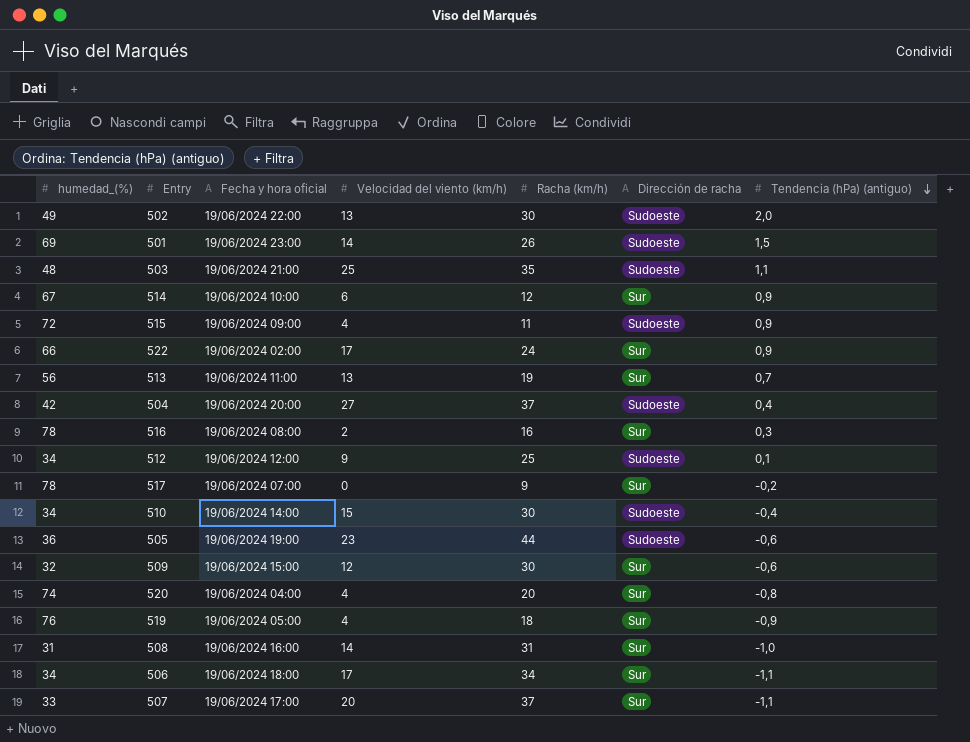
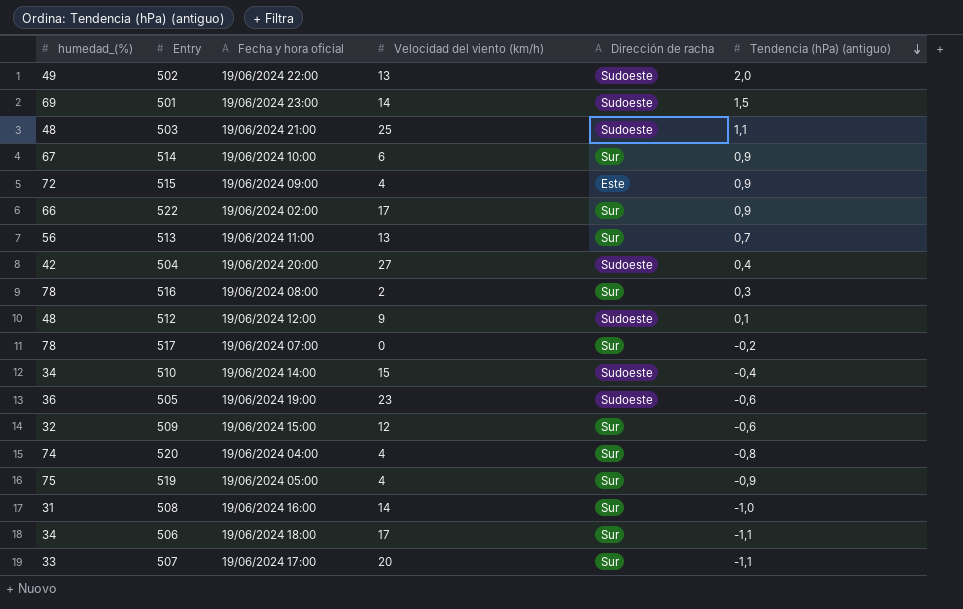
column Racha (km/h) | position: 5 -> none
515 | Dirección de racha: Sudoeste -> Este
512 | humedad_(%): 34 -> 48
519 | humedad_(%): 76 -> 75

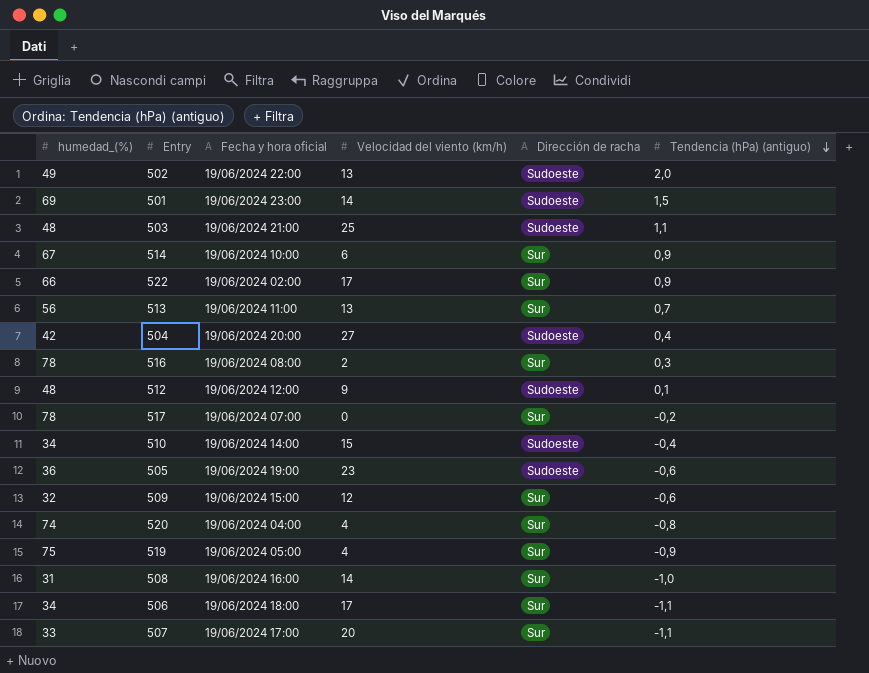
row 515: 72 | 19/06/2024 09:00 | 4 | Este | 0,9 -> none

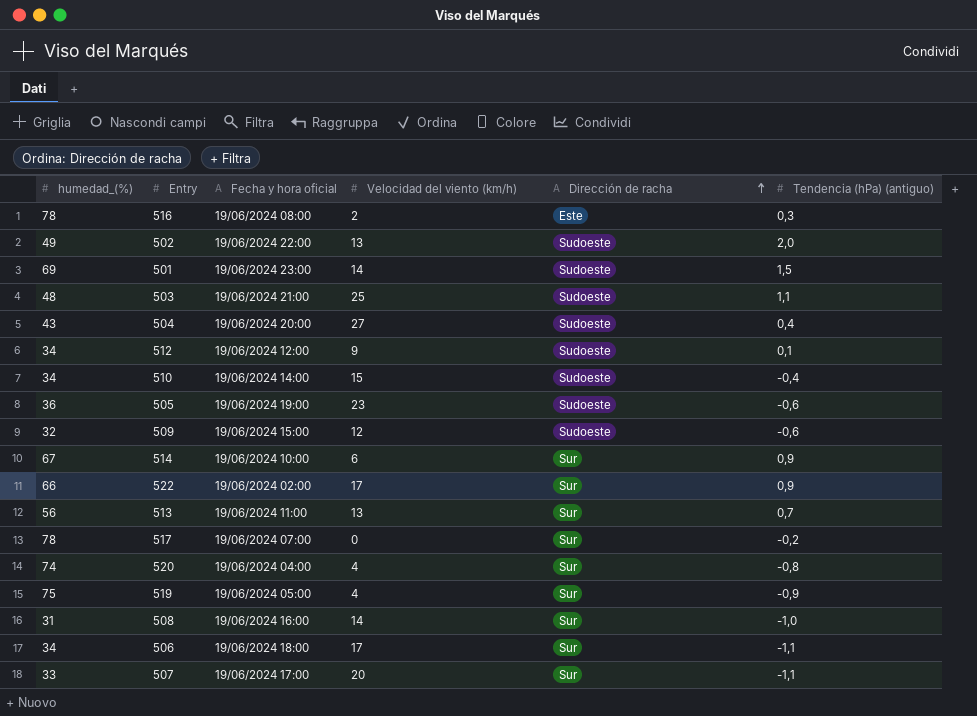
row order: Tendencia (hPa) (antiguo) descending -> Dirección de racha ascending
516 | Dirección de racha: Sur -> Este
504 | humedad_(%): 42 -> 43
512 | humedad_(%): 48 -> 34
509 | Dirección de racha: Sur -> Sudoeste

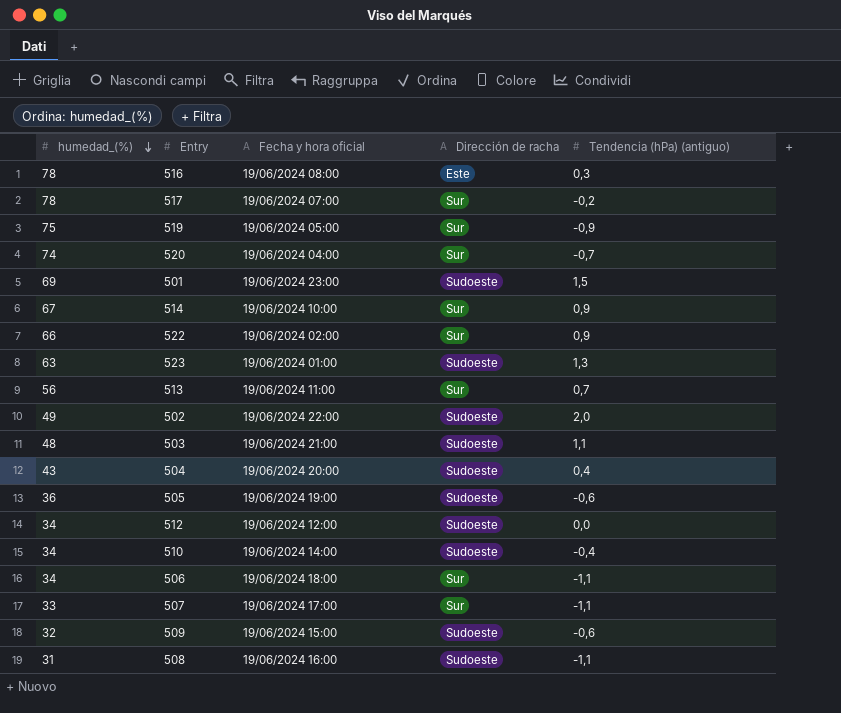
row order: Dirección de racha ascending -> humedad_(%) descending
column Velocidad del viento (km/h) | position: 4 -> none
520 | Tendencia (hPa) (antiguo): -0,8 -> -0,7
row 523: none -> 63 | 19/06/2024 01:00 | Sudoeste | 1,3
512 | Tendencia (hPa) (antiguo): 0,1 -> 0,0
508 | Dirección de racha: Sur -> Sudoeste
508 | Tendencia (hPa) (antiguo): -1,0 -> -1,1

